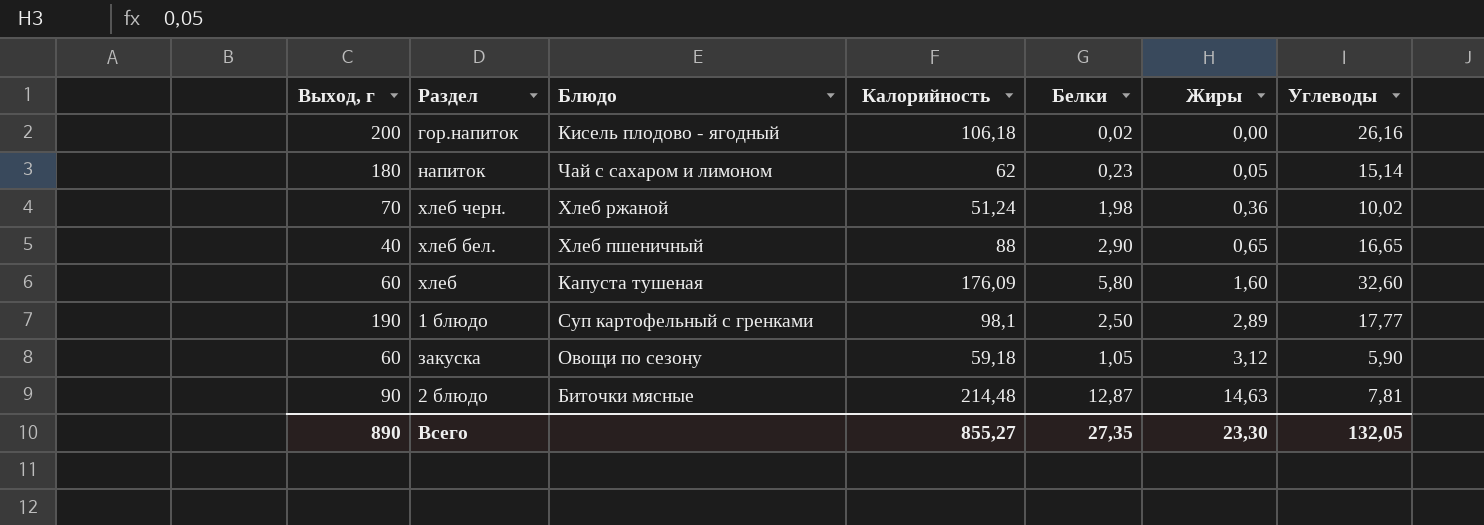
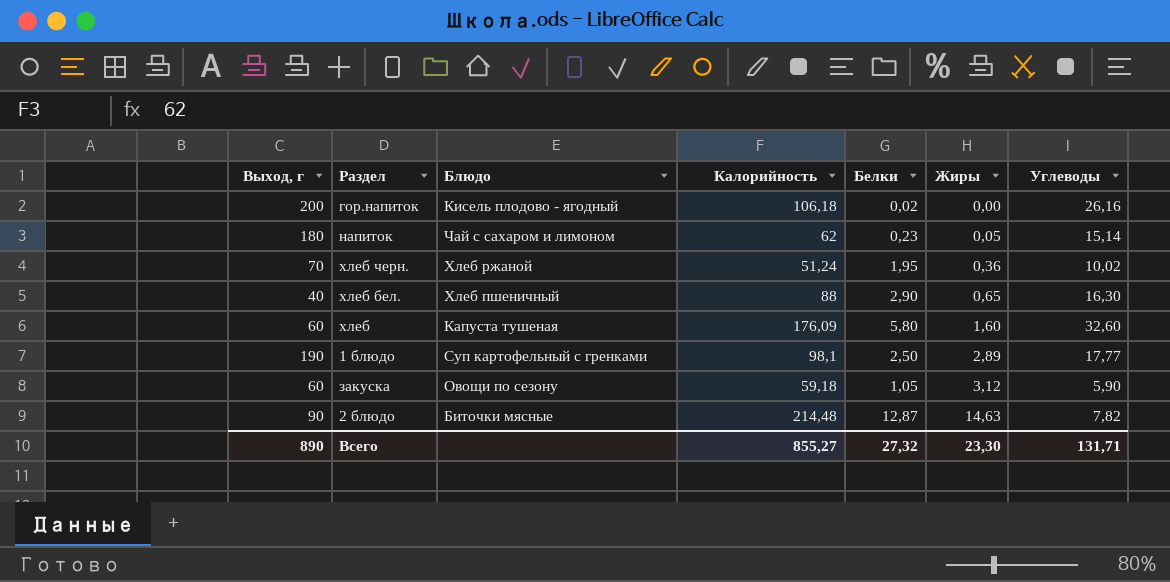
хлеб черн. | Белки: 1,98 -> 1,95
хлеб бел. | Углеводы: 16,65 -> 16,30
2 блюдо | Углеводы: 7,81 -> 7,82
Всего | Белки: 27,35 -> 27,32
Всего | Углеводы: 132,05 -> 131,71

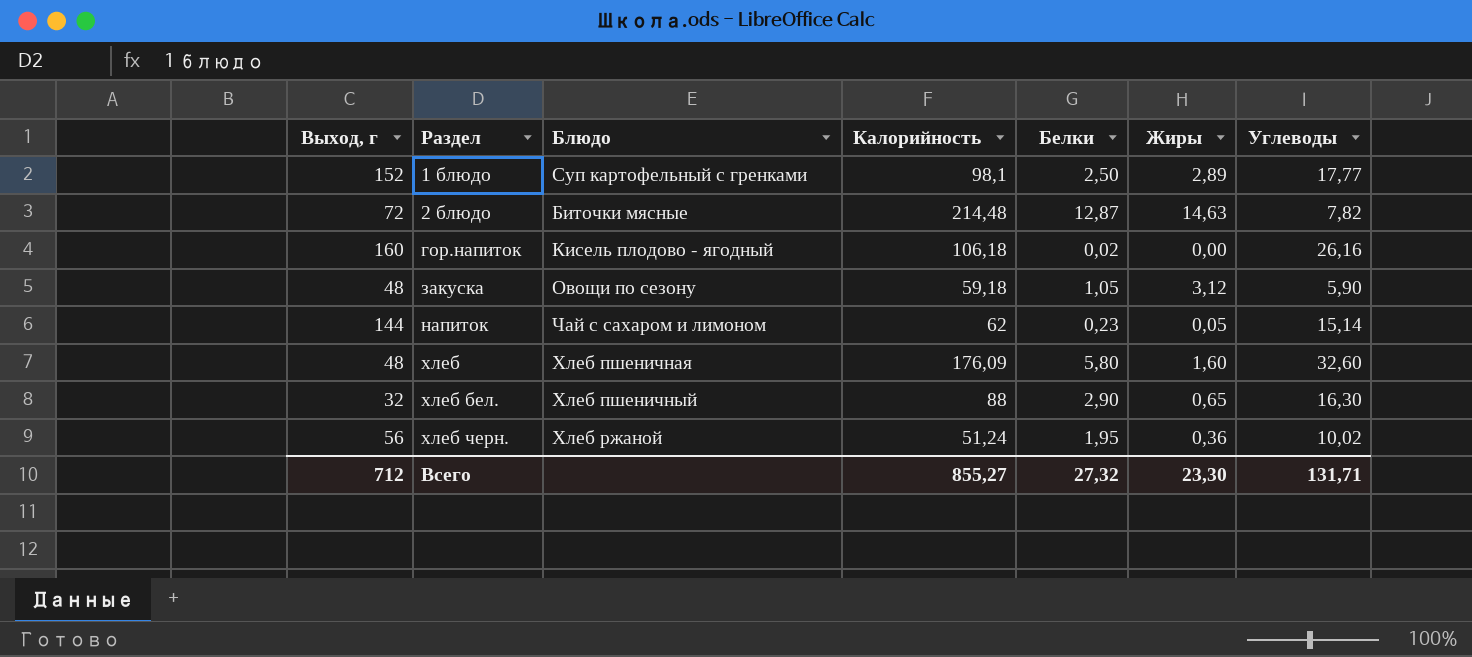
row order: Жиры ascending -> Раздел ascending
1 блюдо | Выход, г: 190 -> 152
2 блюдо | Выход, г: 90 -> 72
гор.напиток | Выход, г: 200 -> 160
закуска | Выход, г: 60 -> 48
напиток | Выход, г: 180 -> 144
хлеб | Выход, г: 60 -> 48
хлеб | Блюдо: Капуста тушеная -> Хлеб пшеничная
хлеб бел. | Выход, г: 40 -> 32
хлеб черн. | Выход, г: 70 -> 56
Всего | Выход, г: 890 -> 712

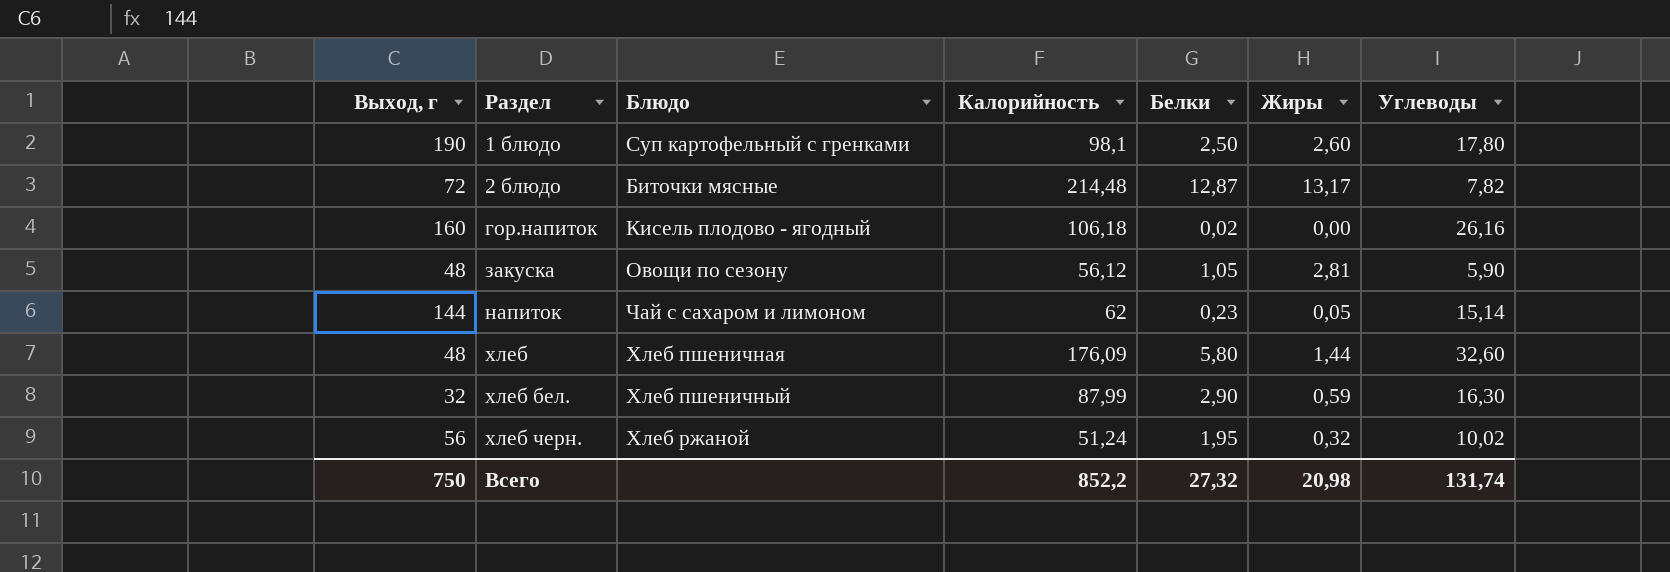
1 блюдо | Выход, г: 152 -> 190
1 блюдо | Жиры: 2,89 -> 2,60
1 блюдо | Углеводы: 17,77 -> 17,80
2 блюдо | Жиры: 14,63 -> 13,17
закуска | Калорийность: 59,18 -> 56,12
закуска | Жиры: 3,12 -> 2,81
хлеб | Жиры: 1,60 -> 1,44
хлеб бел. | Калорийность: 88 -> 87,99
хлеб бел. | Жиры: 0,65 -> 0,59
хлеб черн. | Жиры: 0,36 -> 0,32
Всего | Выход, г: 712 -> 750
Всего | Калорийность: 855,27 -> 852,2
Всего | Жиры: 23,30 -> 20,98
Всего | Углеводы: 131,71 -> 131,74

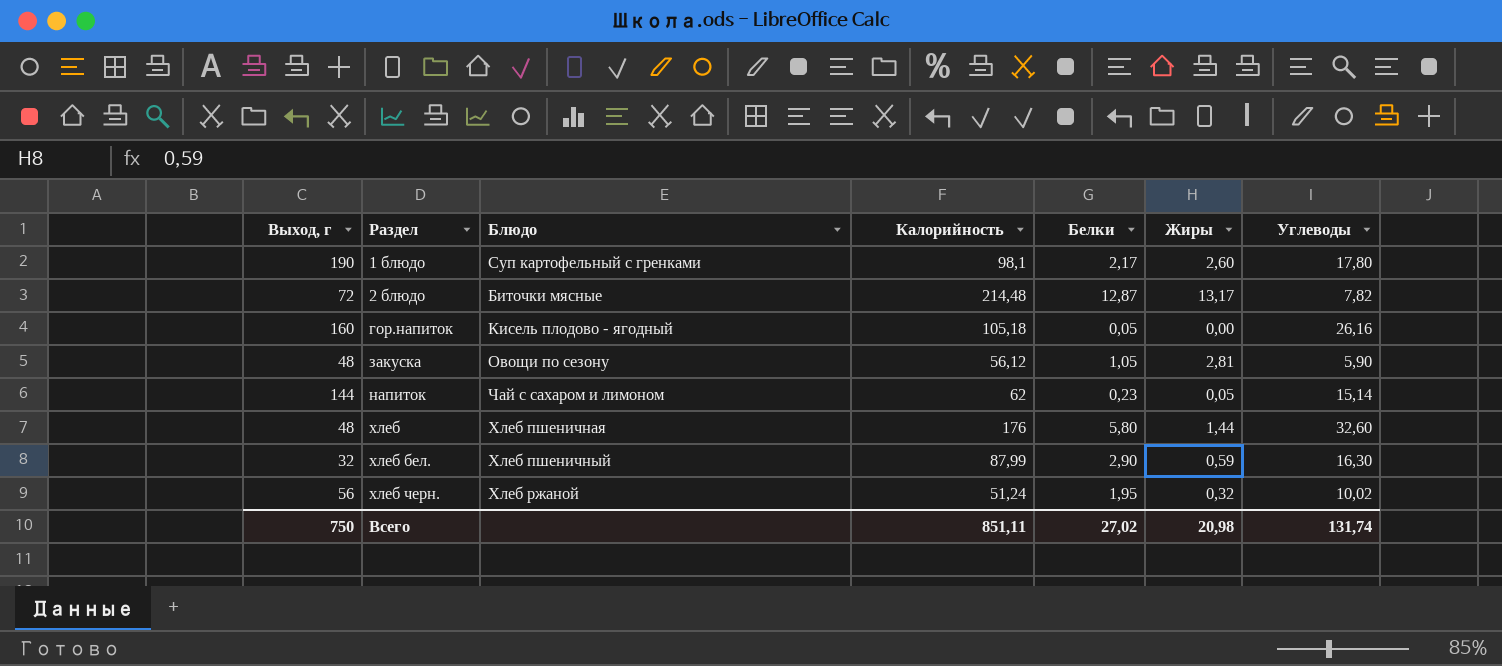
1 блюдо | Белки: 2,50 -> 2,17
гор.напиток | Калорийность: 106,18 -> 105,18
гор.напиток | Белки: 0,02 -> 0,05
хлеб | Калорийность: 176,09 -> 176
Всего | Калорийность: 852,2 -> 851,11
Всего | Белки: 27,32 -> 27,02

